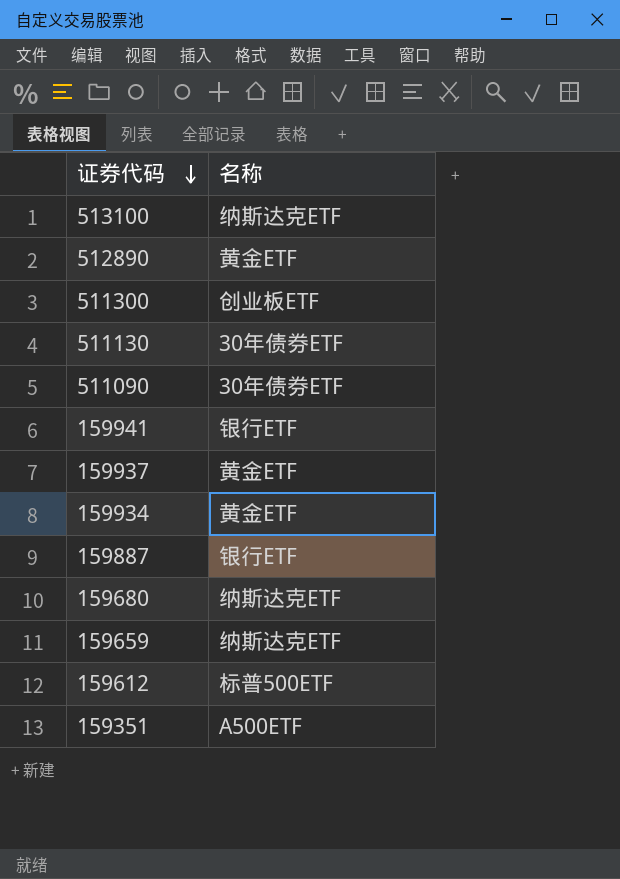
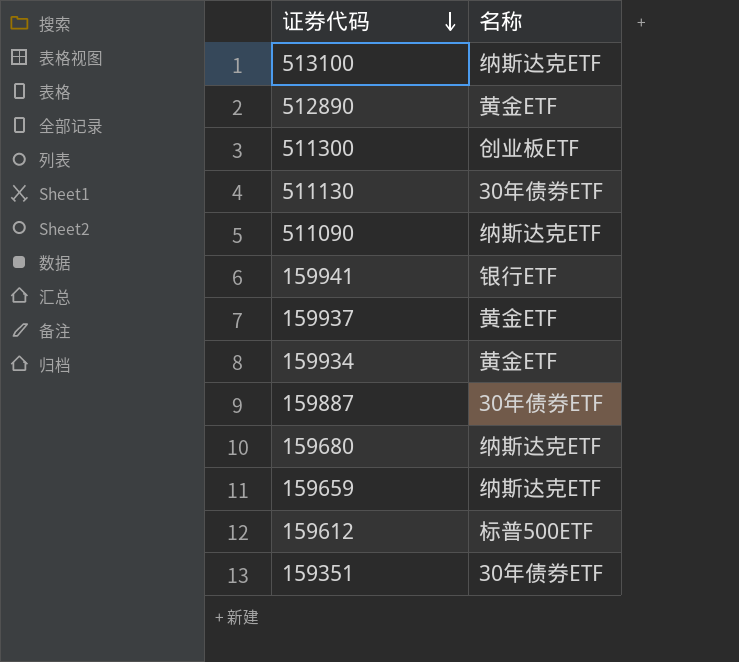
511090 | 名称: 30年债券ETF -> 纳斯达克ETF
159887 | 名称: 银行ETF -> 30年债券ETF
159351 | 名称: A500ETF -> 30年债券ETF

